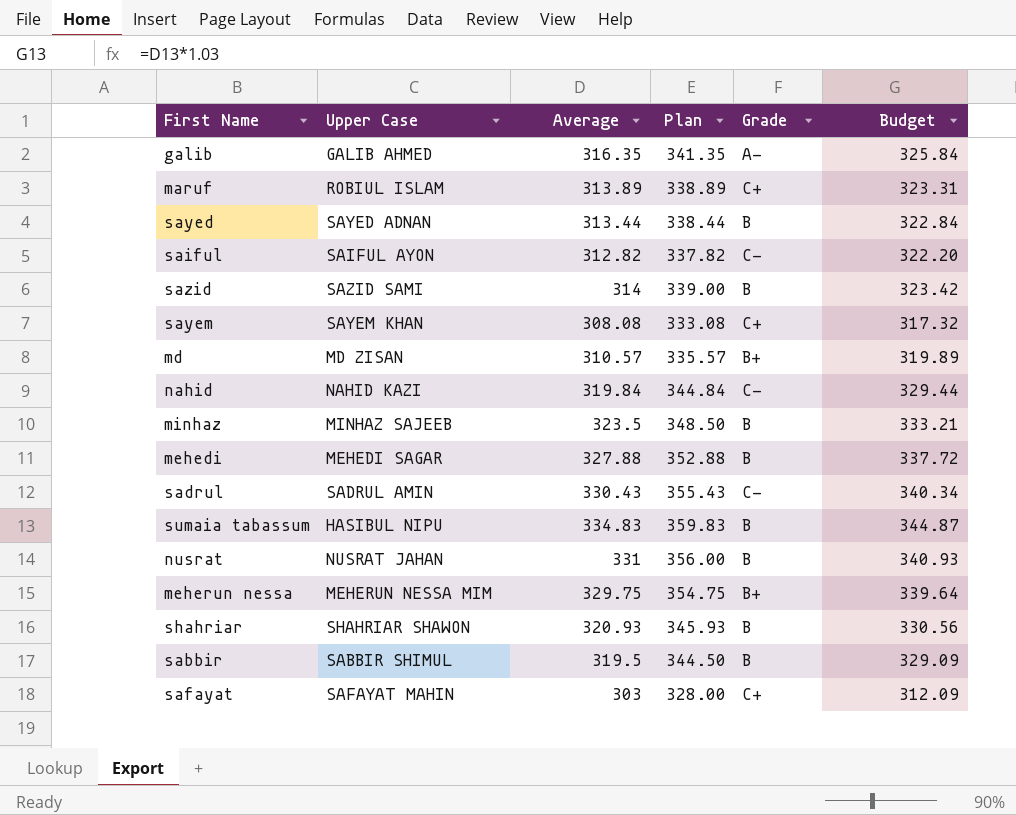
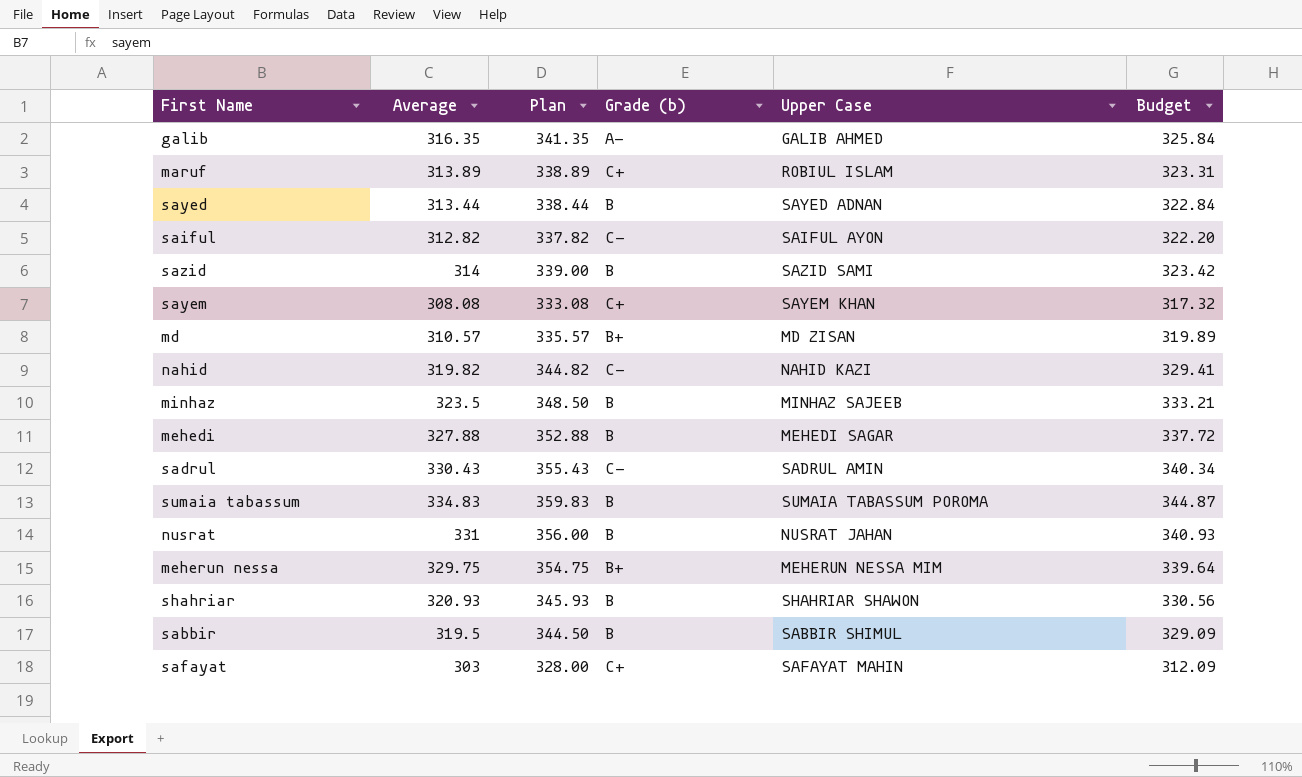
column name: Grade -> Grade (b)
column Upper Case | position: 2 -> 5
nahid | Average: 319.84 -> 319.82
nahid | Plan: 344.84 -> 344.82
nahid | Budget: 329.44 -> 329.41
sumaia tabassum | Upper Case: HASIBUL NIPU -> SUMAIA TABASSUM POROMA

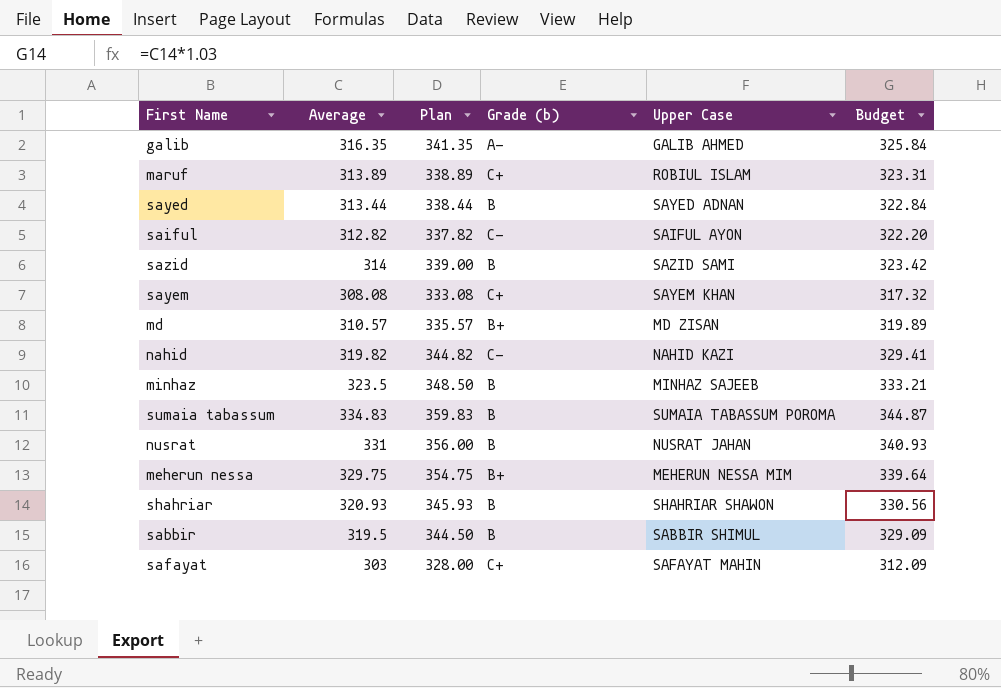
row mehedi: 327.88 | 352.88 | B | MEHEDI SAGAR | 337.72 -> none
row sadrul: 330.43 | 355.43 | C- | SADRUL AMIN | 340.34 -> none

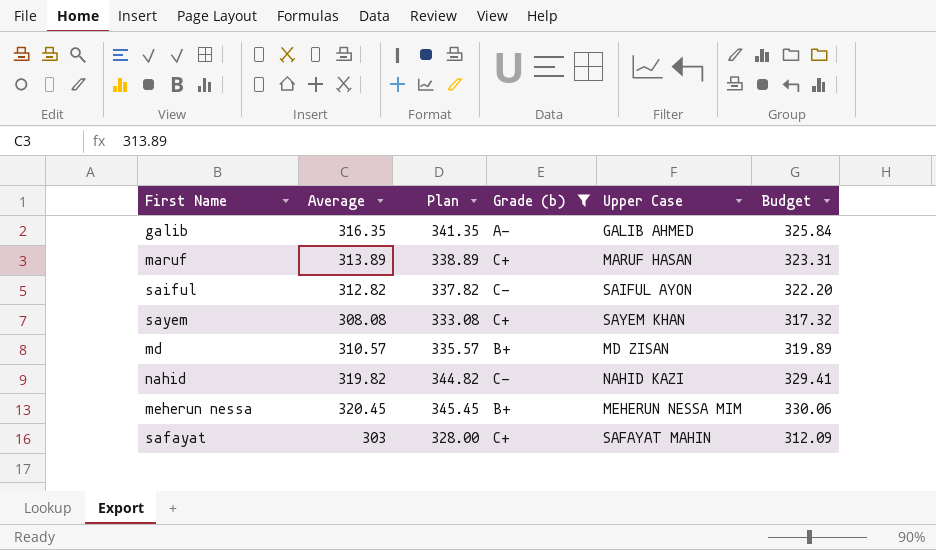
filter: none -> Grade (b) != B
maruf | Upper Case: ROBIUL ISLAM -> MARUF HASAN
meherun nessa | Average: 329.75 -> 320.45
meherun nessa | Plan: 354.75 -> 345.45
meherun nessa | Budget: 339.64 -> 330.06

